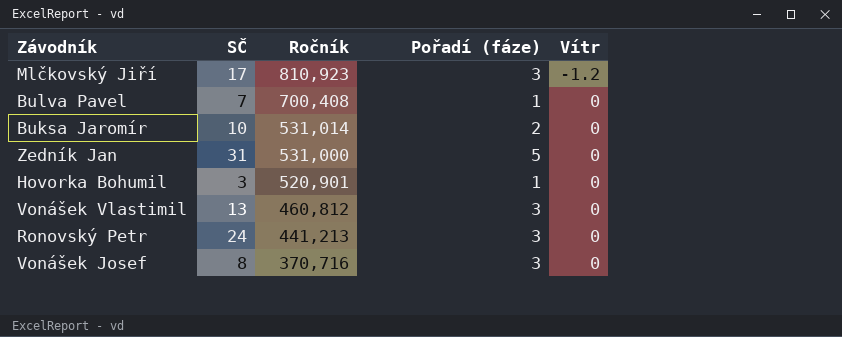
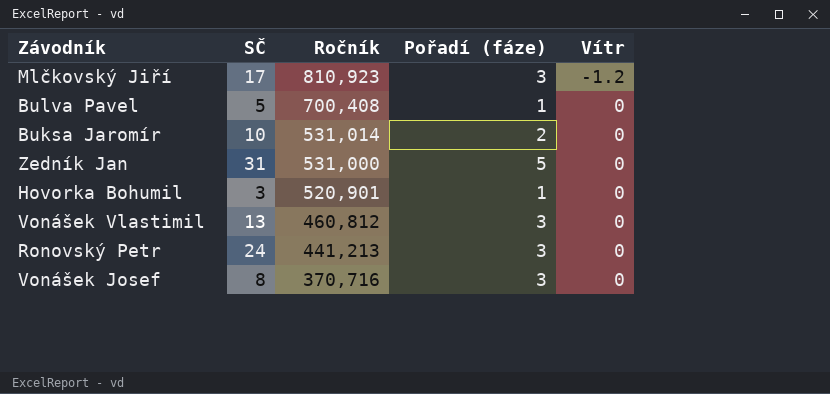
Bulva Pavel | SČ: 7 -> 5

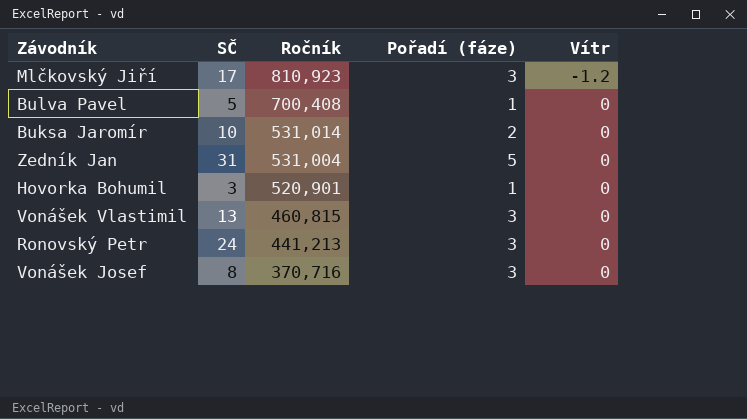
Zedník Jan | Ročník: 531,000 -> 531,004
Vonášek Vlastimil | Ročník: 460,812 -> 460,815

